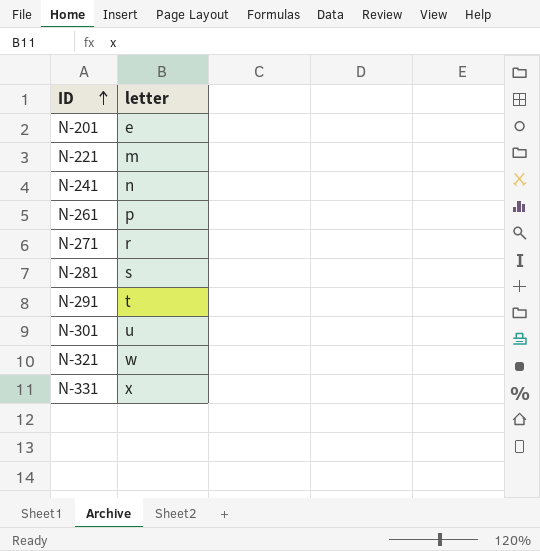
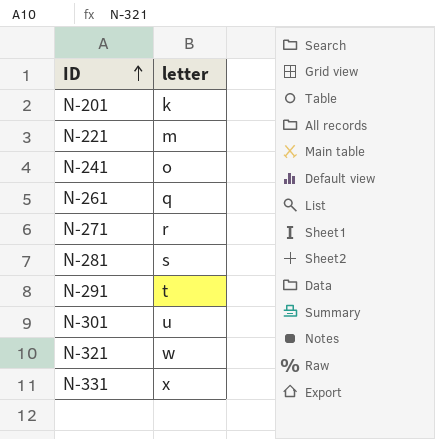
N-201 | letter: e -> k
N-241 | letter: n -> o
N-261 | letter: p -> q

